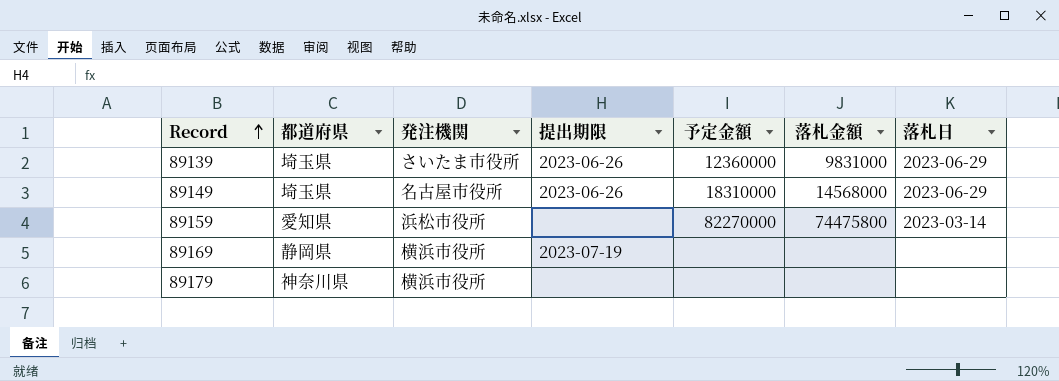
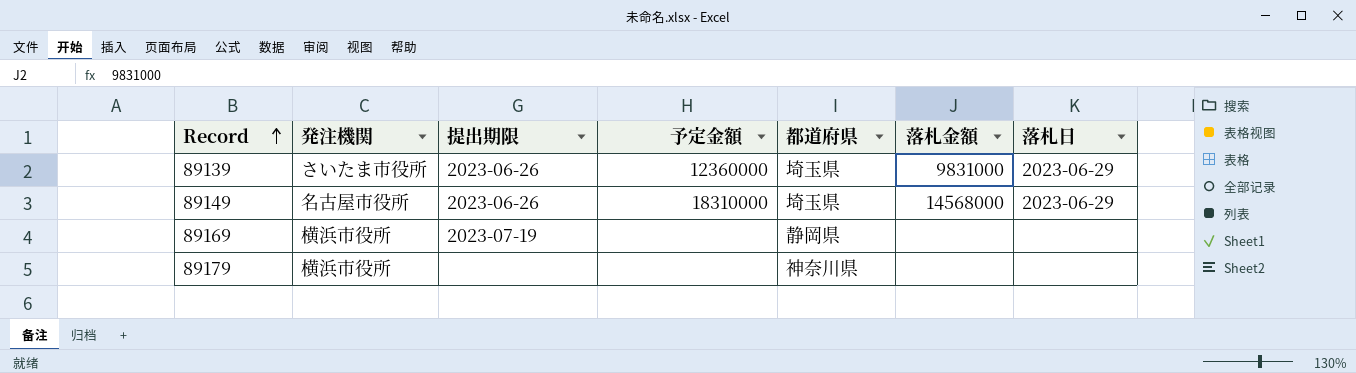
column 都道府県 | position: 2 -> 5
row 89159: 愛知県 | 浜松市役所 | none | 82270000 | 74475800 | 2023-03-14 -> none

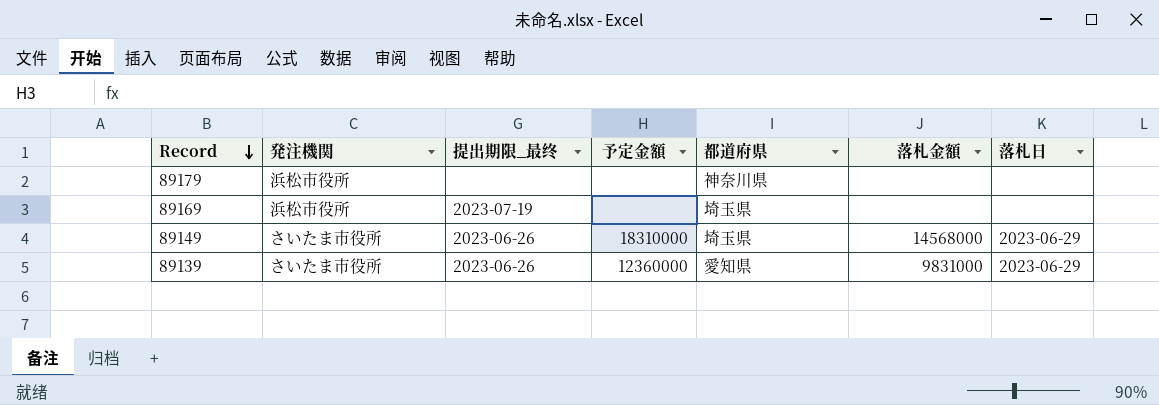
row order: Record ascending -> Record descending
column name: 提出期限 -> 提出期限_最终
89179 | 発注機関: 横浜市役所 -> 浜松市役所
89169 | 発注機関: 横浜市役所 -> 浜松市役所
89169 | 都道府県: 静岡県 -> 埼玉県
89149 | 発注機関: 名古屋市役所 -> さいたま市役所
89139 | 都道府県: 埼玉県 -> 愛知県

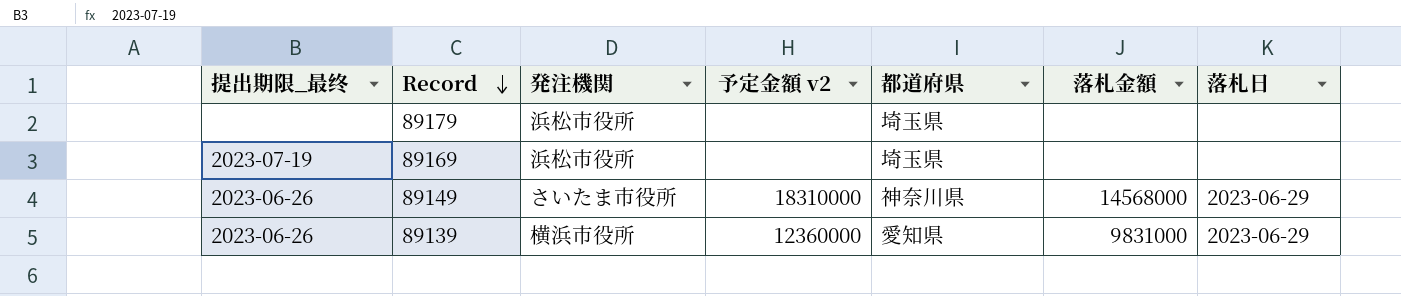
column 提出期限_最终 | position: 3 -> 1
column name: 予定金額 -> 予定金額 v2
89179 | 都道府県: 神奈川県 -> 埼玉県
89149 | 都道府県: 埼玉県 -> 神奈川県
89139 | 発注機関: さいたま市役所 -> 横浜市役所

